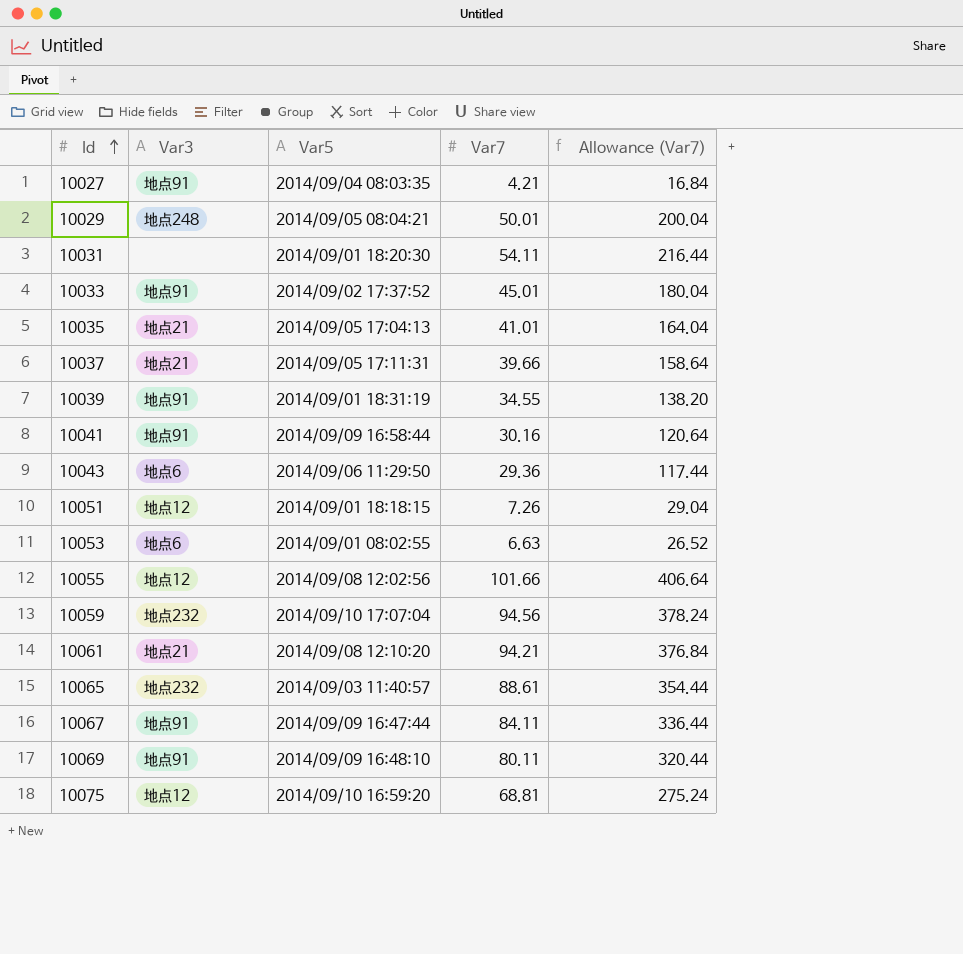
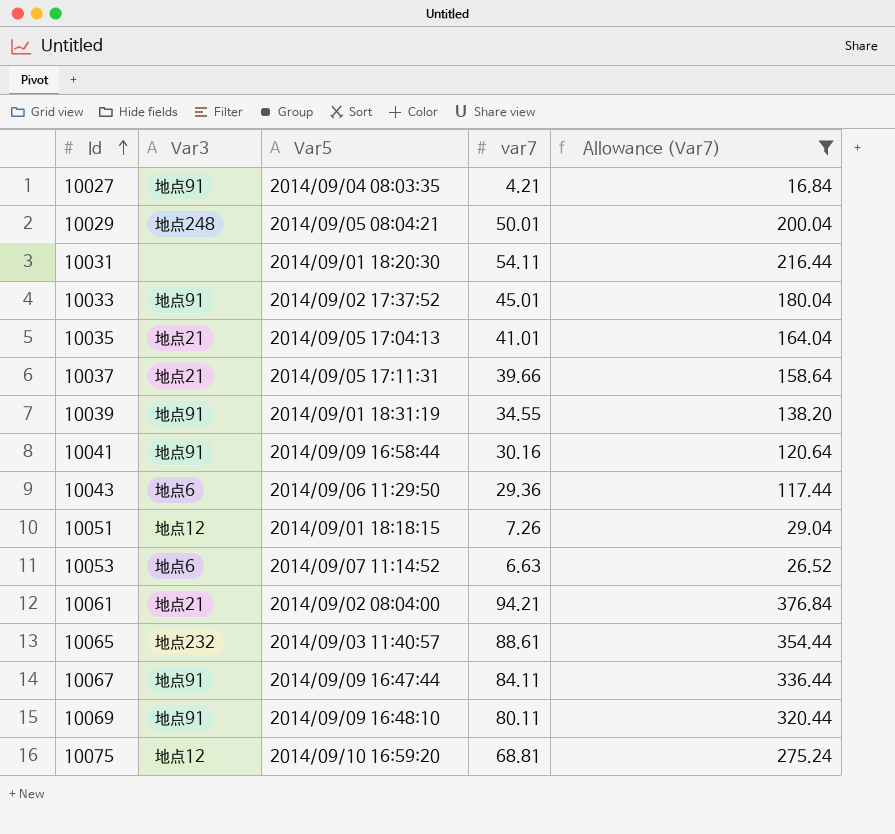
filter: none -> Allowance (Var7) <= 376.84
column name: Var7 -> var7
10053 | Var5: 2014/09/01 08:02:55 -> 2014/09/07 11:14:52
10061 | Var5: 2014/09/08 12:10:20 -> 2014/09/02 08:04:00

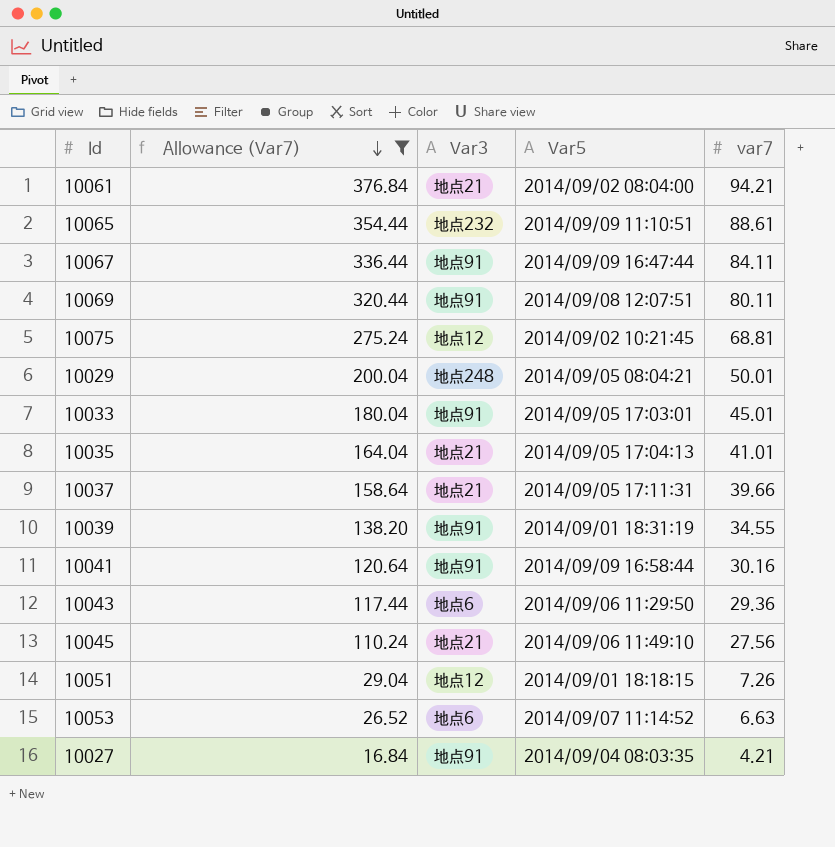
row order: Id ascending -> Allowance (Var7) descending
column Allowance (Var7) | position: 5 -> 2
row 10031: none | 2014/09/01 18:20:30 | 54.11 | 216.44 -> none
10065 | Var5: 2014/09/03 11:40:57 -> 2014/09/09 11:10:51
10069 | Var5: 2014/09/09 16:48:10 -> 2014/09/08 12:07:51
10075 | Var5: 2014/09/10 16:59:20 -> 2014/09/02 10:21:45
10033 | Var5: 2014/09/02 17:37:52 -> 2014/09/05 17:03:01
row 10045: none -> 110.24 | 地点21 | 2014/09/06 11:49:10 | 27.56

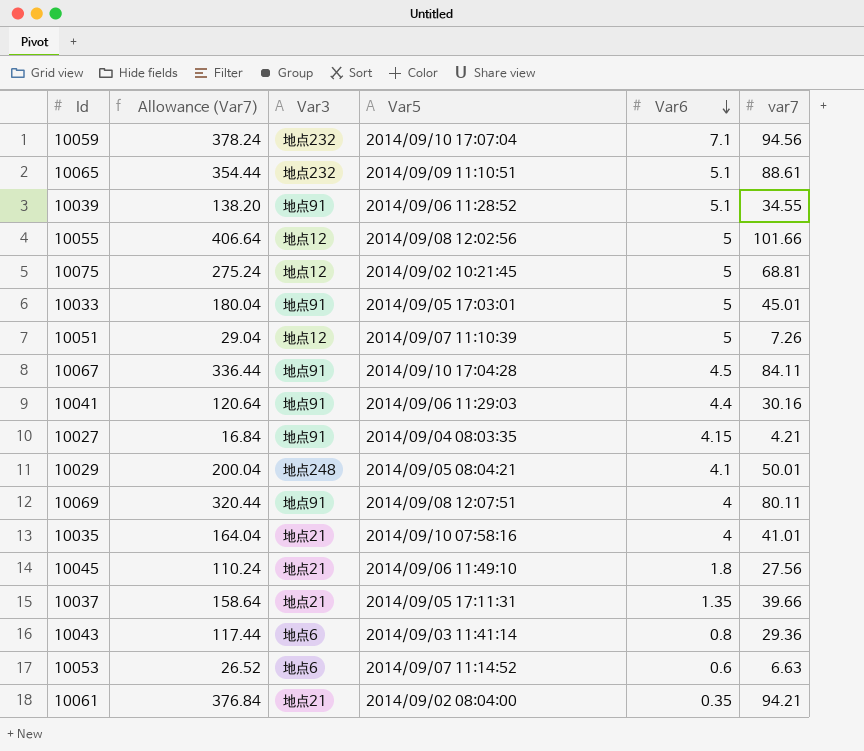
filter: Allowance (Var7) <= 376.84 -> none
row order: Allowance (Var7) descending -> Var6 descending
column Var6 | position: none -> 5
10039 | Var5: 2014/09/01 18:31:19 -> 2014/09/06 11:28:52
10051 | Var5: 2014/09/01 18:18:15 -> 2014/09/07 11:10:39
10067 | Var5: 2014/09/09 16:47:44 -> 2014/09/10 17:04:28
10041 | Var5: 2014/09/09 16:58:44 -> 2014/09/06 11:29:03
10035 | Var5: 2014/09/05 17:04:13 -> 2014/09/10 07:58:16
10043 | Var5: 2014/09/06 11:29:50 -> 2014/09/03 11:41:14

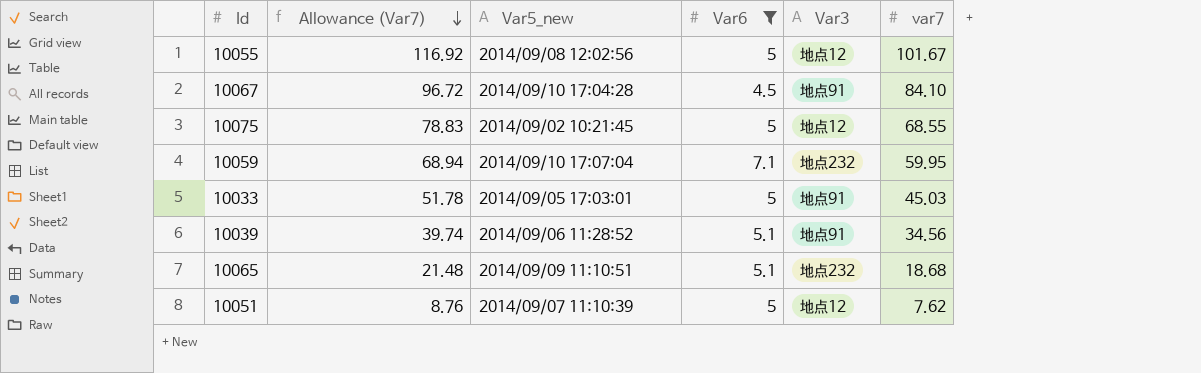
filter: none -> Var6 >= 4.5
row order: Var6 descending -> Allowance (Var7) descending
column Allowance (Var7) | formula: [var7] * 4 -> [var7] * 1.15
column name: Var5 -> Var5_new
column Var3 | position: 3 -> 5
10055 | var7: 101.66 -> 101.67
10067 | var7: 84.11 -> 84.10
10075 | var7: 68.81 -> 68.55
10059 | var7: 94.56 -> 59.95
10033 | var7: 45.01 -> 45.03
10039 | var7: 34.55 -> 34.56
10065 | var7: 88.61 -> 18.68
10051 | var7: 7.26 -> 7.62

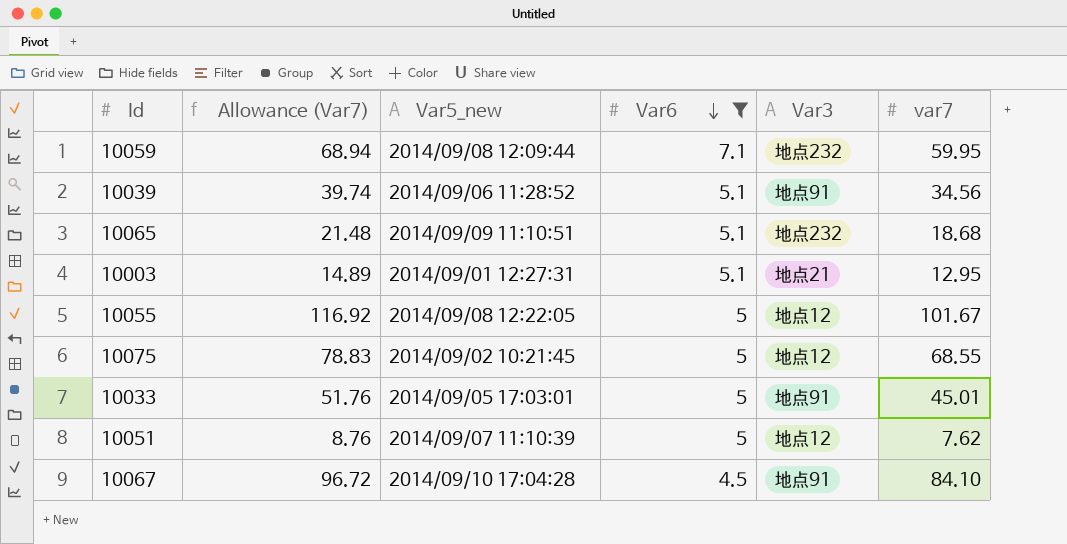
row order: Allowance (Var7) descending -> Var6 descending
10059 | Var5_new: 2014/09/10 17:07:04 -> 2014/09/08 12:09:44
row 10003: none -> 14.89 | 2014/09/01 12:27:31 | 5.1 | 地点21 | 12.95
10055 | Var5_new: 2014/09/08 12:02:56 -> 2014/09/08 12:22:05
10033 | Allowance (Var7): 51.78 -> 51.76
10033 | var7: 45.03 -> 45.01

